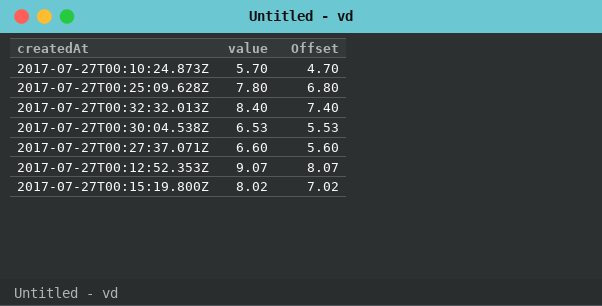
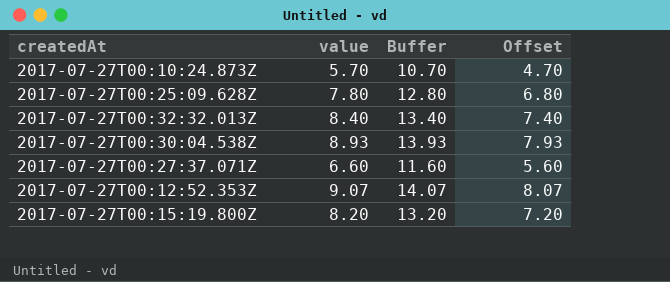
column Buffer | formula: none -> [value] + 5
2017-07-27T00:30:04.538Z | value: 6.53 -> 8.93
2017-07-27T00:30:04.538Z | Offset: 5.53 -> 7.93
2017-07-27T00:15:19.800Z | value: 8.02 -> 8.20
2017-07-27T00:15:19.800Z | Offset: 7.02 -> 7.20

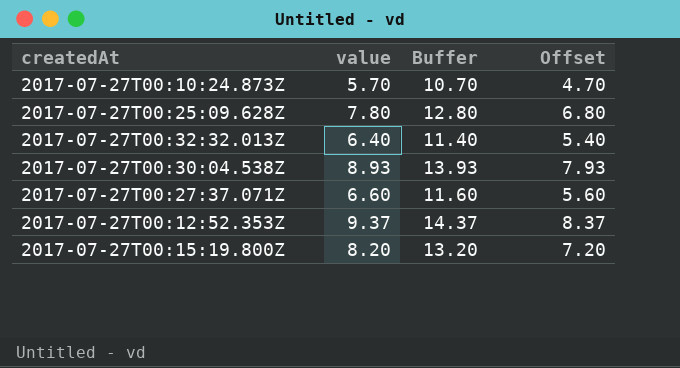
2017-07-27T00:32:32.013Z | value: 8.40 -> 6.40
2017-07-27T00:32:32.013Z | Buffer: 13.40 -> 11.40
2017-07-27T00:32:32.013Z | Offset: 7.40 -> 5.40
2017-07-27T00:12:52.353Z | value: 9.07 -> 9.37
2017-07-27T00:12:52.353Z | Buffer: 14.07 -> 14.37
2017-07-27T00:12:52.353Z | Offset: 8.07 -> 8.37

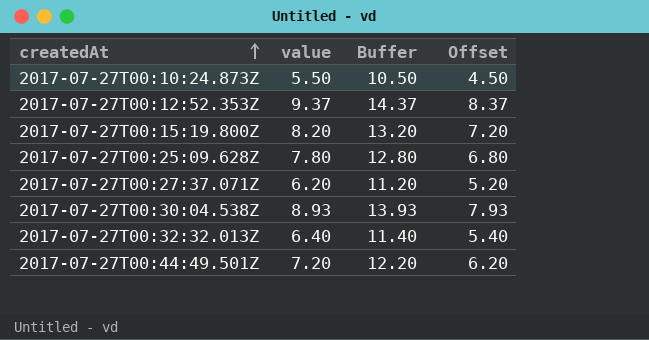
row order: none -> createdAt ascending
2017-07-27T00:10:24.873Z | value: 5.70 -> 5.50
2017-07-27T00:10:24.873Z | Buffer: 10.70 -> 10.50
2017-07-27T00:10:24.873Z | Offset: 4.70 -> 4.50
2017-07-27T00:27:37.071Z | value: 6.60 -> 6.20
2017-07-27T00:27:37.071Z | Buffer: 11.60 -> 11.20
2017-07-27T00:27:37.071Z | Offset: 5.60 -> 5.20
row 2017-07-27T00:44:49.501Z: none -> 7.20 | 12.20 | 6.20

